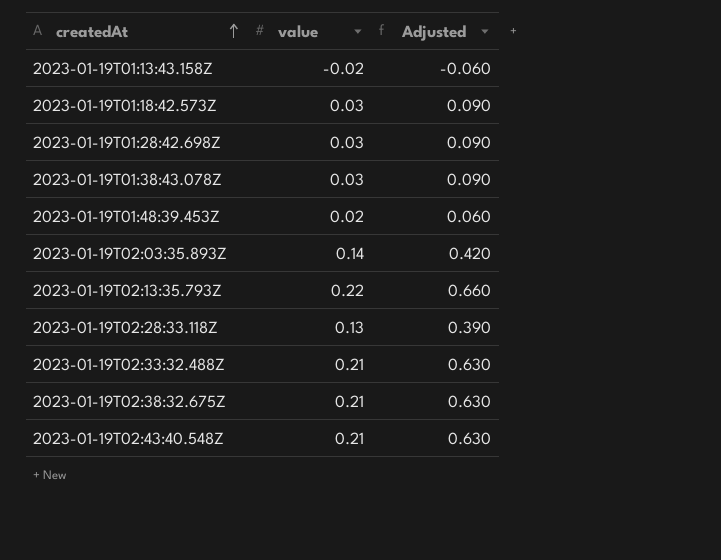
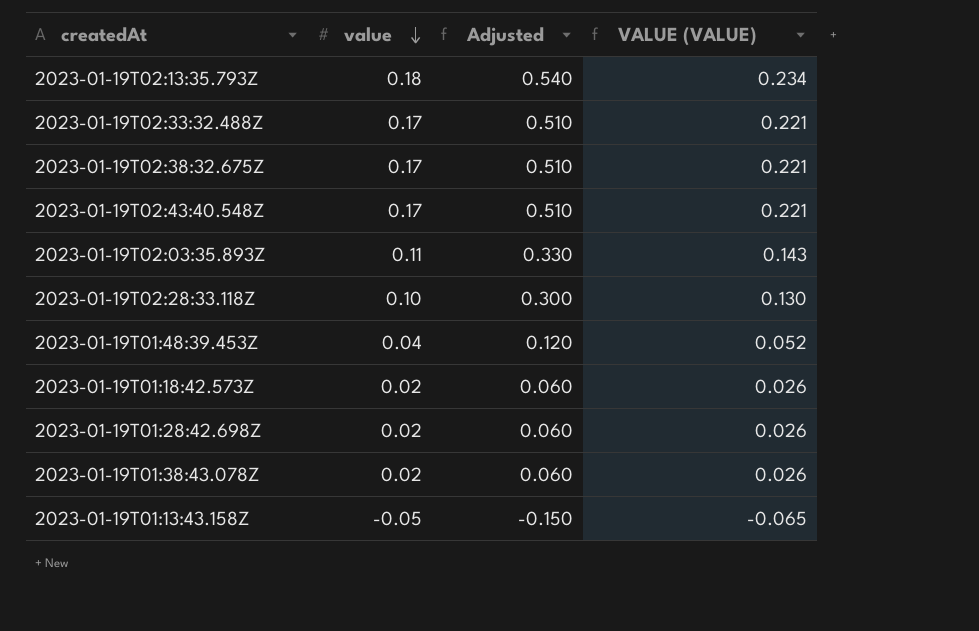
row order: createdAt ascending -> value descending
column VALUE (VALUE) | formula: none -> [value] * 1.3
2023-01-19T02:13:35.793Z | value: 0.22 -> 0.18
2023-01-19T02:13:35.793Z | Adjusted: 0.660 -> 0.540
2023-01-19T02:33:32.488Z | value: 0.21 -> 0.17
2023-01-19T02:33:32.488Z | Adjusted: 0.630 -> 0.510
2023-01-19T02:38:32.675Z | value: 0.21 -> 0.17
2023-01-19T02:38:32.675Z | Adjusted: 0.630 -> 0.510
2023-01-19T02:43:40.548Z | value: 0.21 -> 0.17
2023-01-19T02:43:40.548Z | Adjusted: 0.630 -> 0.510
2023-01-19T02:03:35.893Z | value: 0.14 -> 0.11
2023-01-19T02:03:35.893Z | Adjusted: 0.420 -> 0.330
2023-01-19T02:28:33.118Z | value: 0.13 -> 0.10
2023-01-19T02:28:33.118Z | Adjusted: 0.390 -> 0.300
2023-01-19T01:48:39.453Z | value: 0.02 -> 0.04
2023-01-19T01:48:39.453Z | Adjusted: 0.060 -> 0.120
2023-01-19T01:18:42.573Z | value: 0.03 -> 0.02
2023-01-19T01:18:42.573Z | Adjusted: 0.090 -> 0.060
2023-01-19T01:28:42.698Z | value: 0.03 -> 0.02
2023-01-19T01:28:42.698Z | Adjusted: 0.090 -> 0.060
2023-01-19T01:38:43.078Z | value: 0.03 -> 0.02
2023-01-19T01:38:43.078Z | Adjusted: 0.090 -> 0.060
2023-01-19T01:13:43.158Z | value: -0.02 -> -0.05
2023-01-19T01:13:43.158Z | Adjusted: -0.060 -> -0.150

